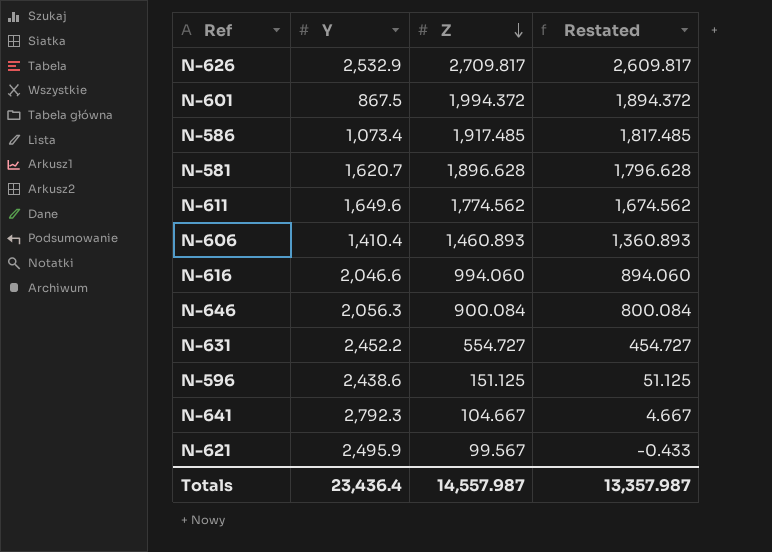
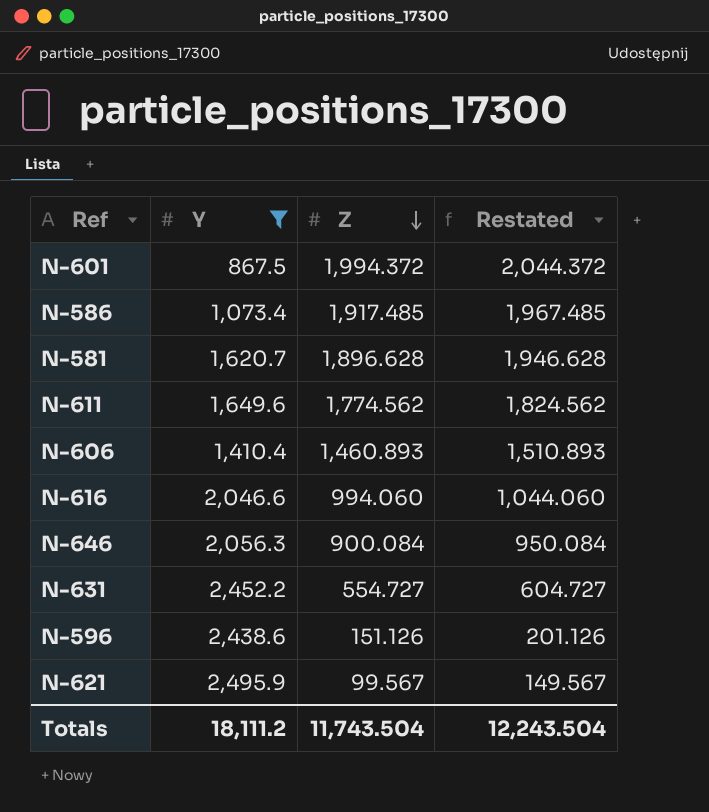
filter: none -> Y <= 2,495.9
column Restated | formula: [Z] - 100 -> [Z] + 50
N-596 | Z: 151.125 -> 151.126
Totals | Y: 23,436.4 -> 18,111.2
Totals | Z: 14,557.987 -> 11,743.504
Totals | Restated: 13,357.987 -> 12,243.504

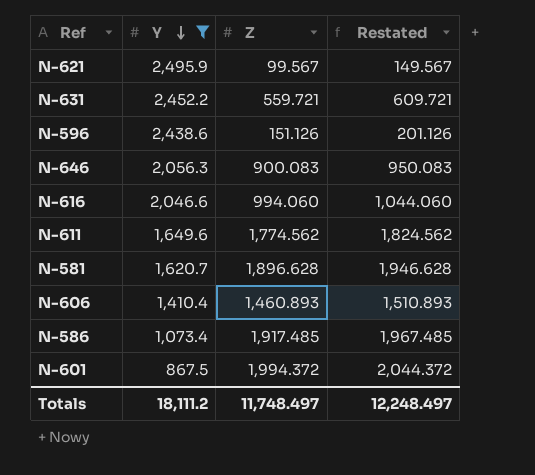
row order: Z descending -> Y descending
N-631 | Z: 554.727 -> 559.721
N-631 | Restated: 604.727 -> 609.721
N-646 | Z: 900.084 -> 900.083
N-646 | Restated: 950.084 -> 950.083
Totals | Z: 11,743.504 -> 11,748.497
Totals | Restated: 12,243.504 -> 12,248.497

